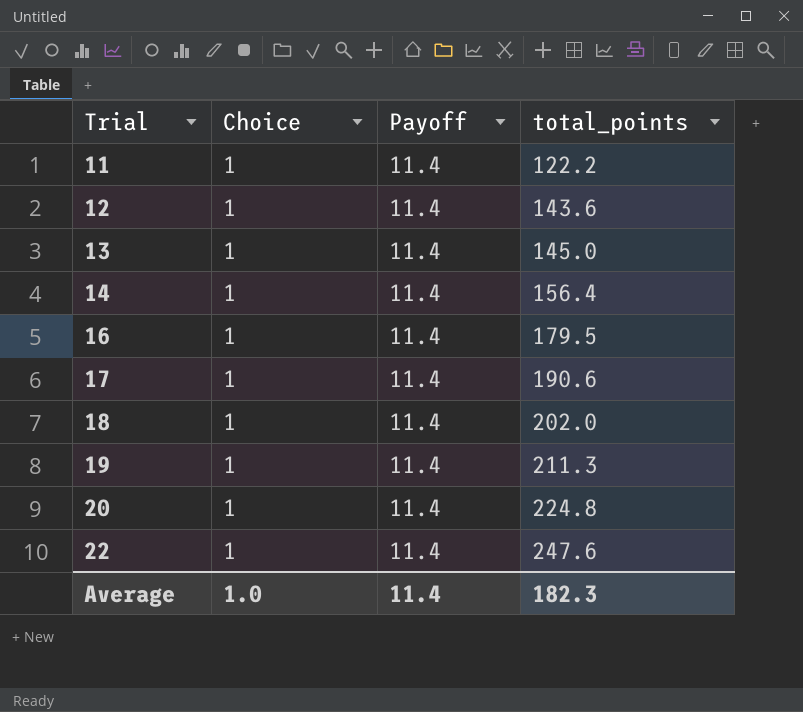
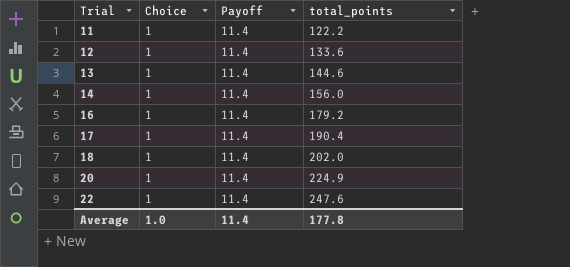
row 19: 1 | 11.4 | 211.3 -> none
12 | total_points: 143.6 -> 133.6
13 | total_points: 145.0 -> 144.6
14 | total_points: 156.4 -> 156.0
16 | total_points: 179.5 -> 179.2
17 | total_points: 190.6 -> 190.4
20 | total_points: 224.8 -> 224.9
Average | total_points: 182.3 -> 177.8

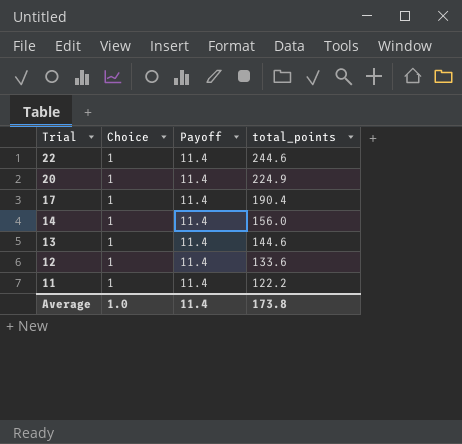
row order: Trial ascending -> Trial descending
row 16: 1 | 11.4 | 179.2 -> none
row 18: 1 | 11.4 | 202.0 -> none
22 | total_points: 247.6 -> 244.6
Average | total_points: 177.8 -> 173.8

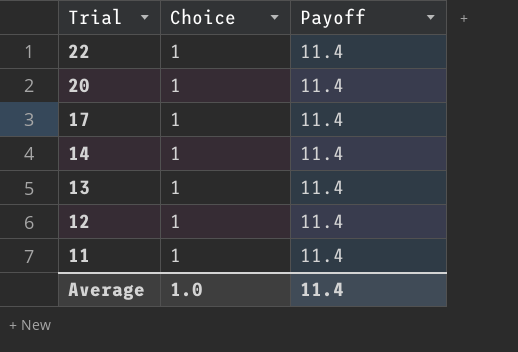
column total_points | position: 4 -> none

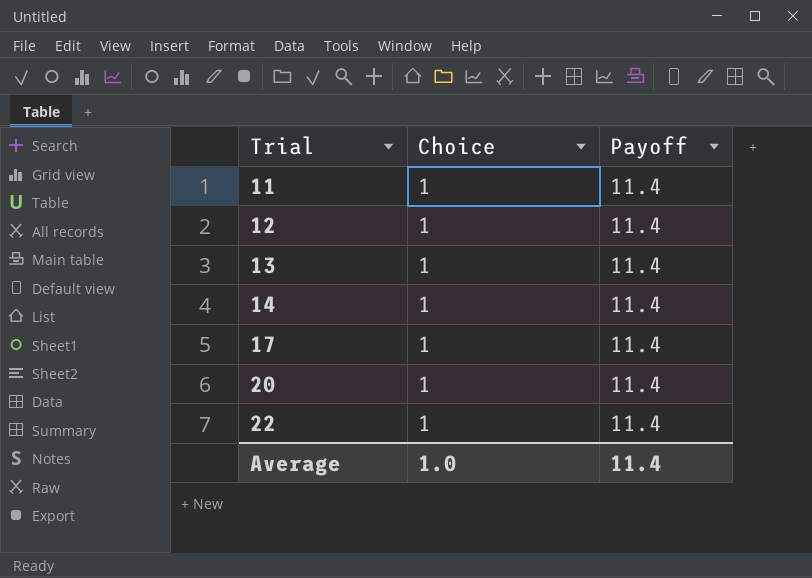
row order: Trial descending -> Trial ascending

